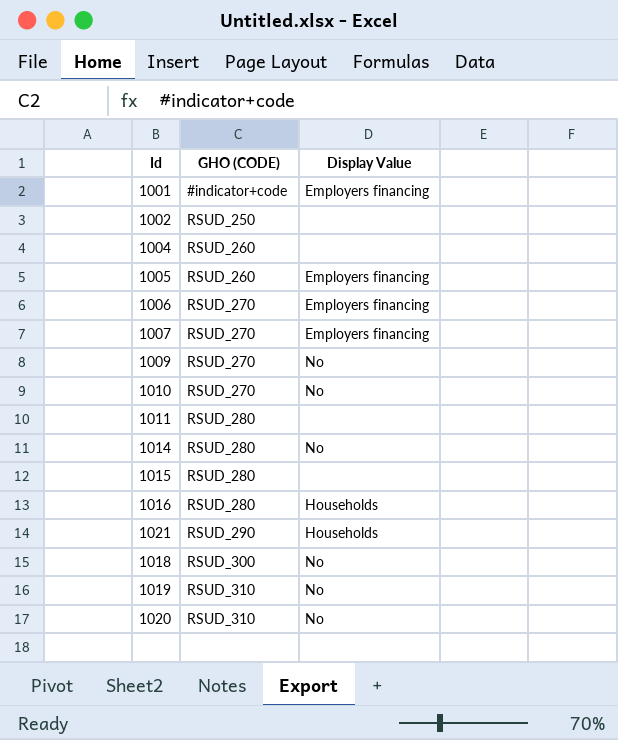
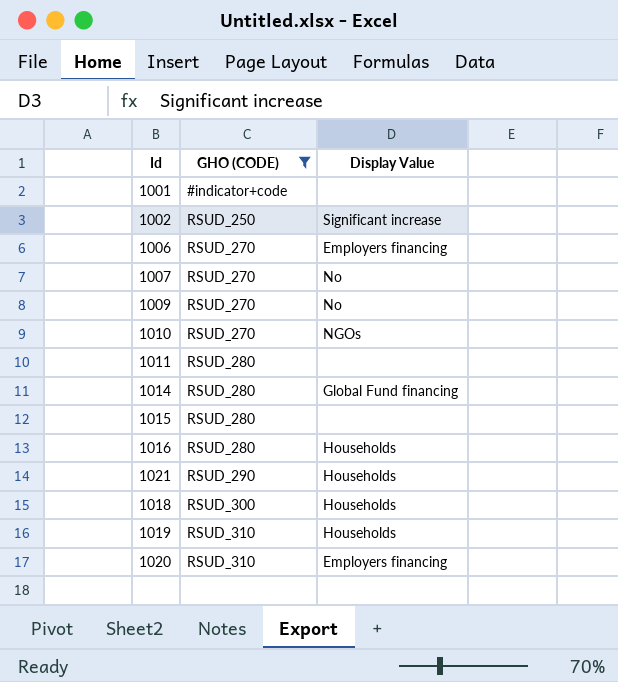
filter: none -> GHO (CODE) != RSUD_260
1001 | Display Value: Employers financing -> none
1002 | Display Value: none -> Significant increase
1007 | Display Value: Employers financing -> No
1010 | Display Value: No -> NGOs
1014 | Display Value: No -> Global Fund financing
1018 | Display Value: No -> Households
1019 | Display Value: No -> Households
1020 | Display Value: No -> Employers financing

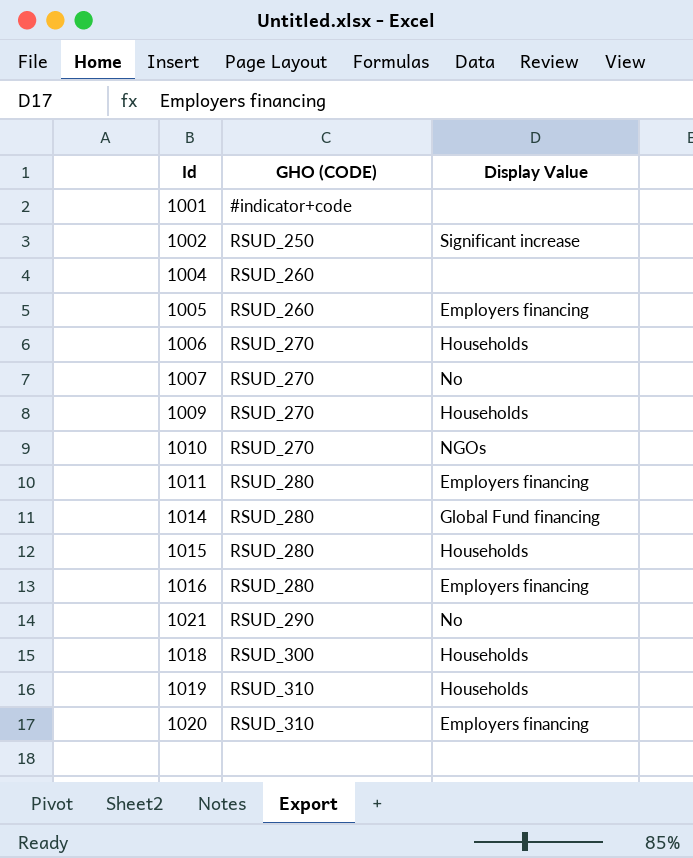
filter: GHO (CODE) != RSUD_260 -> none
1006 | Display Value: Employers financing -> Households
1009 | Display Value: No -> Households
1011 | Display Value: none -> Employers financing
1015 | Display Value: none -> Households
1016 | Display Value: Households -> Employers financing
1021 | Display Value: Households -> No

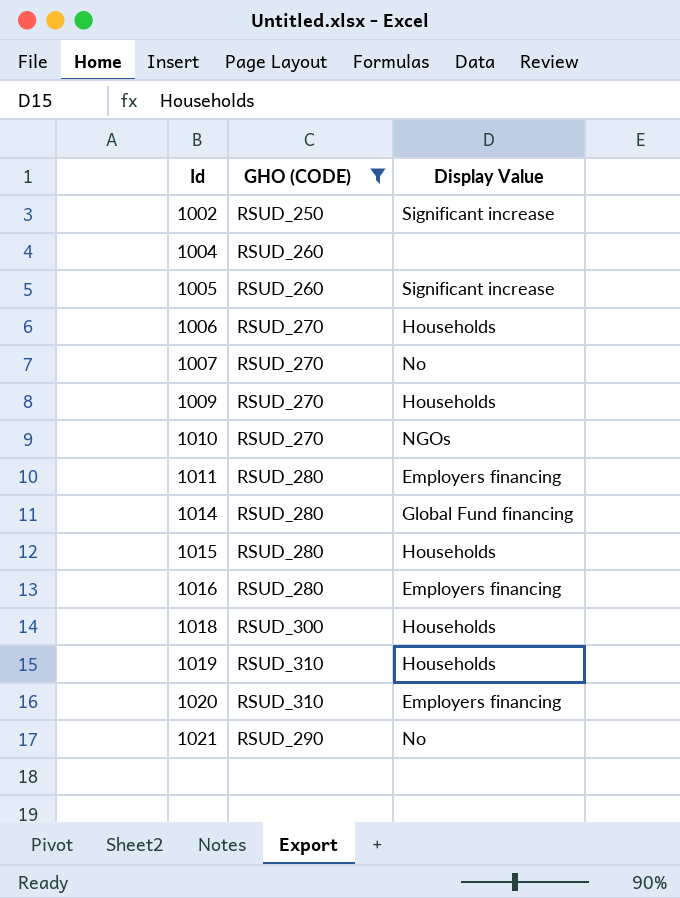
filter: none -> GHO (CODE) != #indicator+code
row order: GHO (CODE) ascending -> Id ascending
1005 | Display Value: Employers financing -> Significant increase

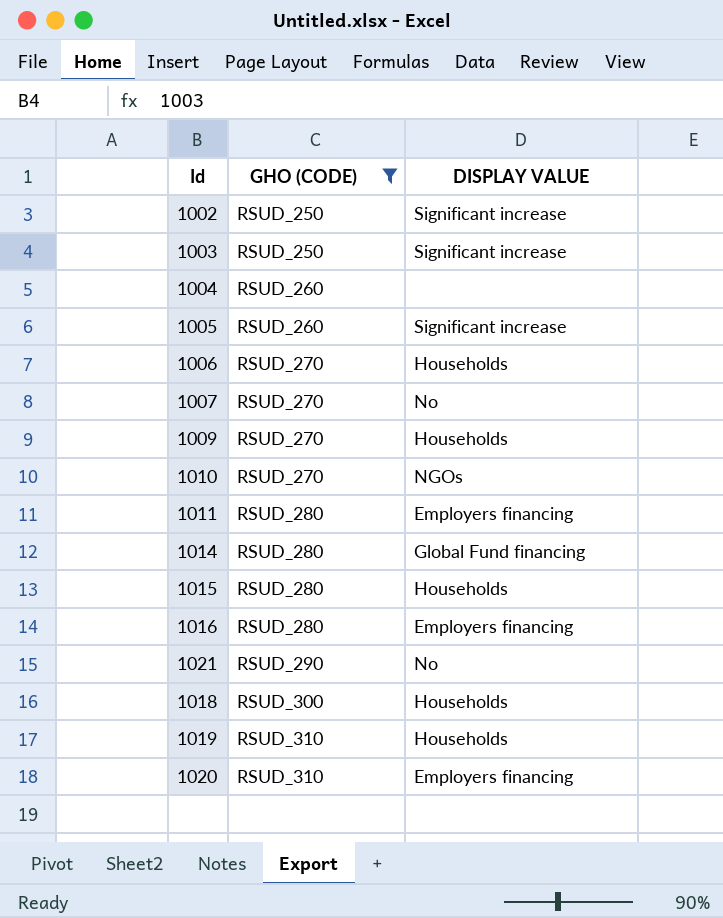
row order: Id ascending -> GHO (CODE) ascending
column name: Display Value -> DISPLAY VALUE
row 1003: none -> RSUD_250 | Significant increase

